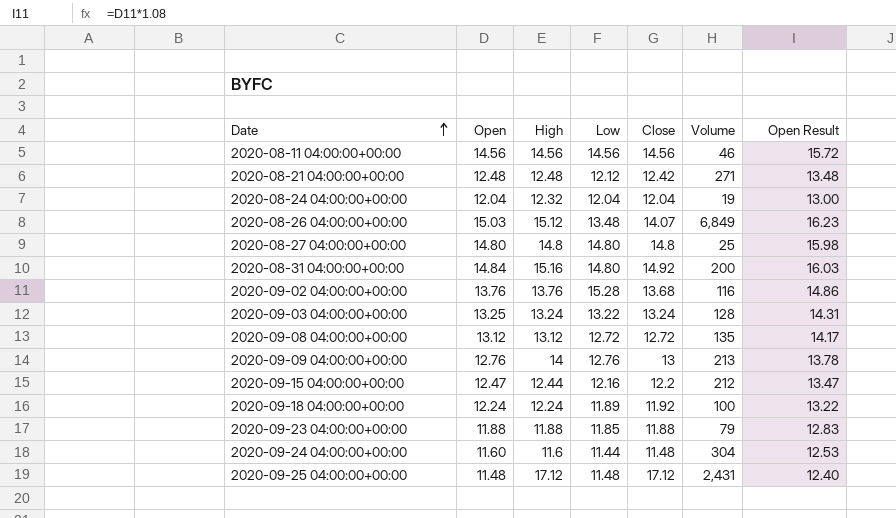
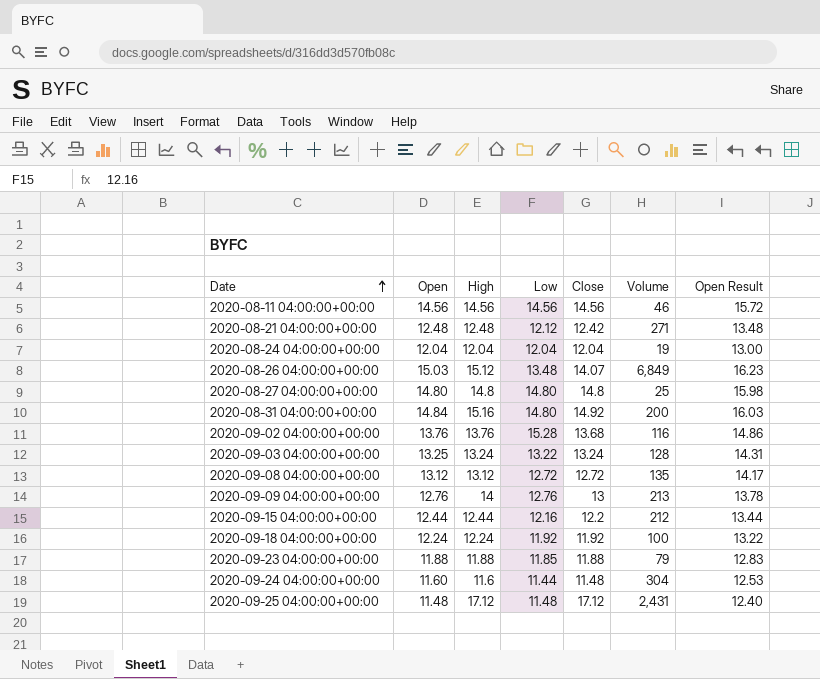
2020-08-24 04:00:00+00:00 | High: 12.32 -> 12.04
2020-09-15 04:00:00+00:00 | Open: 12.47 -> 12.44
2020-09-15 04:00:00+00:00 | Open Result: 13.47 -> 13.44
2020-09-18 04:00:00+00:00 | Low: 11.89 -> 11.92

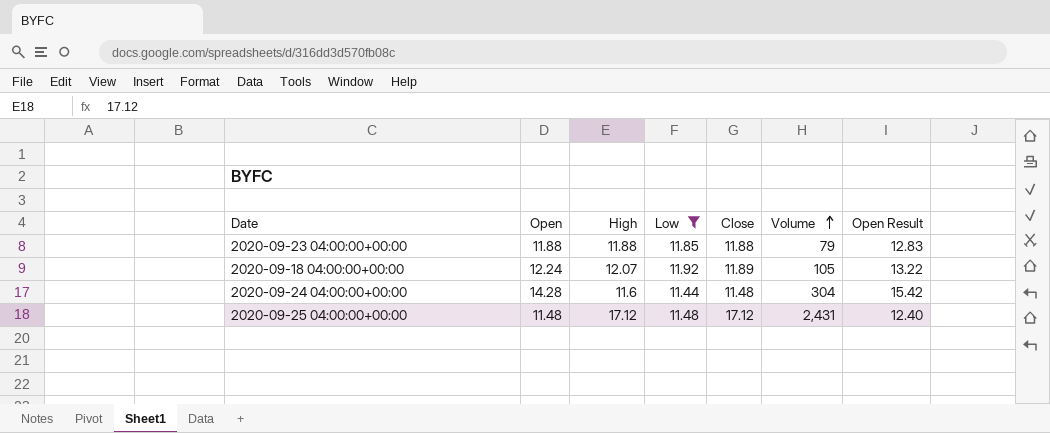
filter: none -> Low <= 11.92
row order: Date ascending -> Volume ascending
2020-09-18 04:00:00+00:00 | High: 12.24 -> 12.07
2020-09-18 04:00:00+00:00 | Close: 11.92 -> 11.89
2020-09-18 04:00:00+00:00 | Volume: 100 -> 105
2020-09-24 04:00:00+00:00 | Open: 11.60 -> 14.28
2020-09-24 04:00:00+00:00 | Open Result: 12.53 -> 15.42

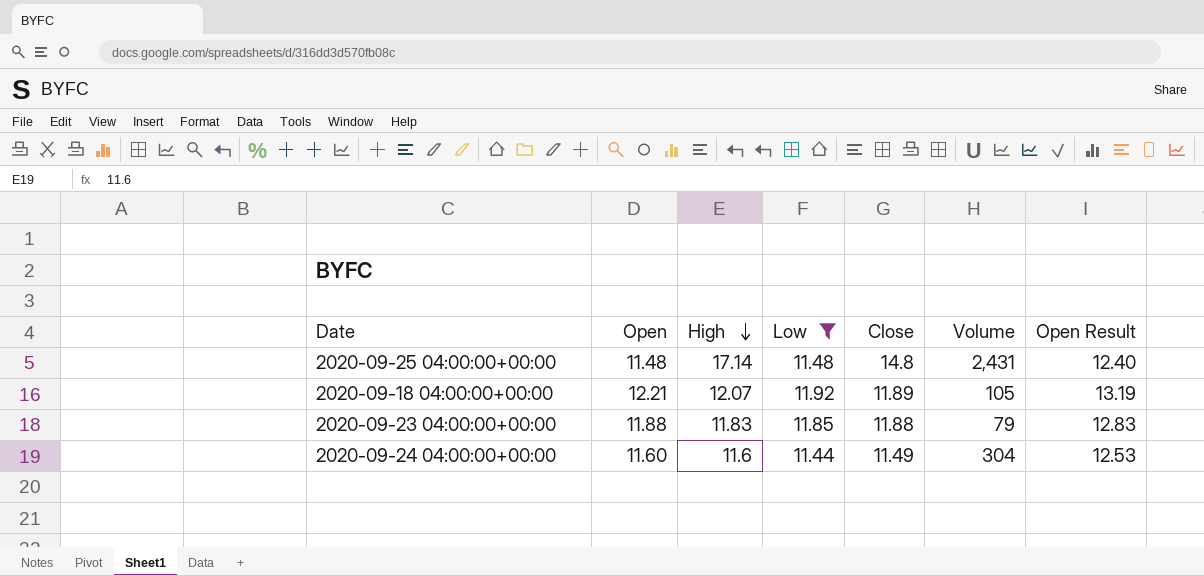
row order: Volume ascending -> High descending
2020-09-25 04:00:00+00:00 | High: 17.12 -> 17.14
2020-09-25 04:00:00+00:00 | Close: 17.12 -> 14.8
2020-09-18 04:00:00+00:00 | Open: 12.24 -> 12.21
2020-09-18 04:00:00+00:00 | Open Result: 13.22 -> 13.19
2020-09-23 04:00:00+00:00 | High: 11.88 -> 11.83
2020-09-24 04:00:00+00:00 | Open: 14.28 -> 11.60
2020-09-24 04:00:00+00:00 | Close: 11.48 -> 11.49
2020-09-24 04:00:00+00:00 | Open Result: 15.42 -> 12.53

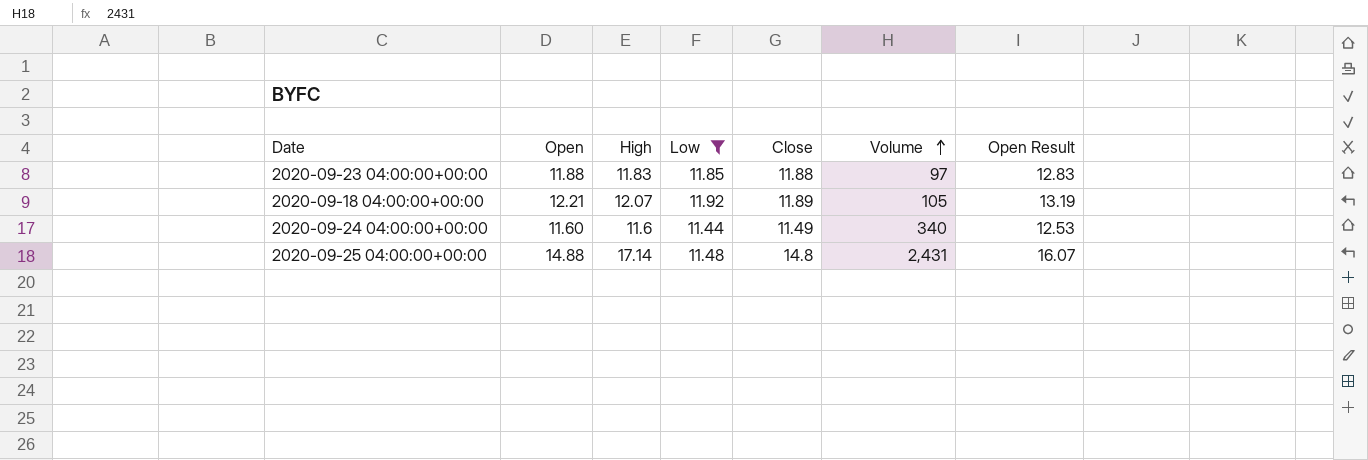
row order: High descending -> Volume ascending
2020-09-23 04:00:00+00:00 | Volume: 79 -> 97
2020-09-24 04:00:00+00:00 | Volume: 304 -> 340
2020-09-25 04:00:00+00:00 | Open: 11.48 -> 14.88
2020-09-25 04:00:00+00:00 | Open Result: 12.40 -> 16.07

